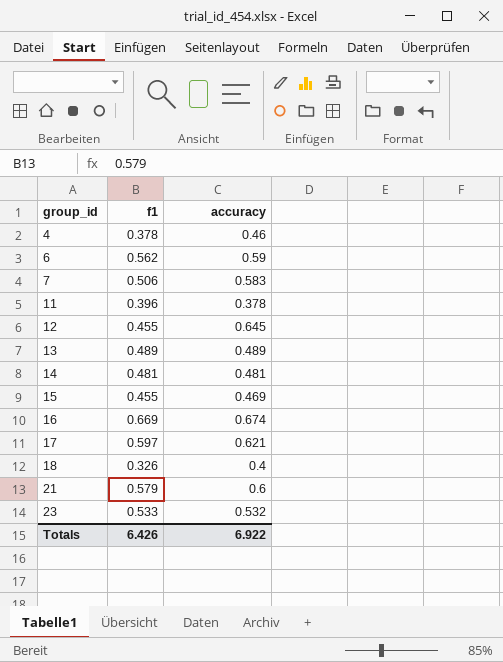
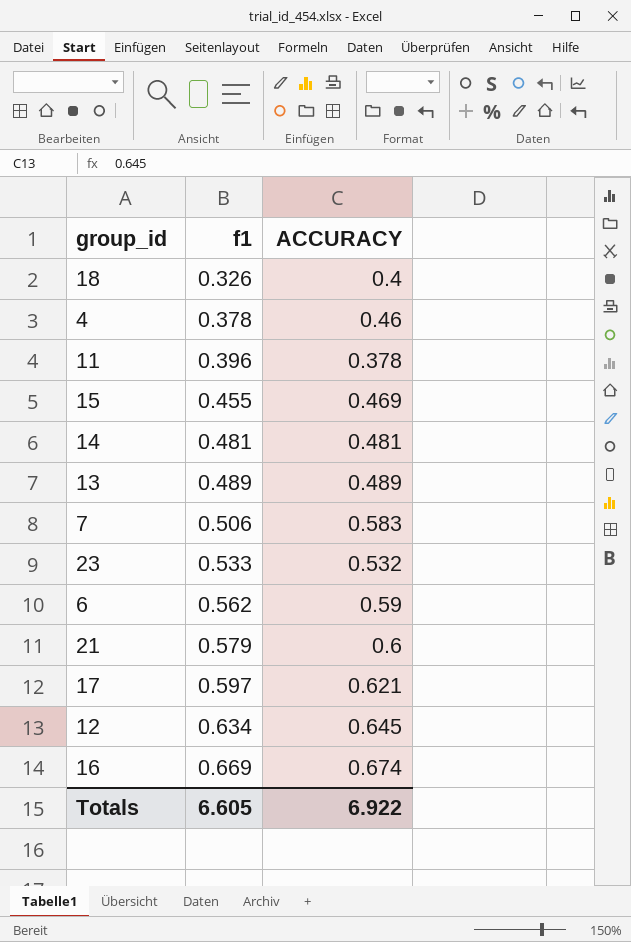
row order: group_id ascending -> f1 ascending
column name: accuracy -> ACCURACY
12 | f1: 0.455 -> 0.634
Totals | f1: 6.426 -> 6.605

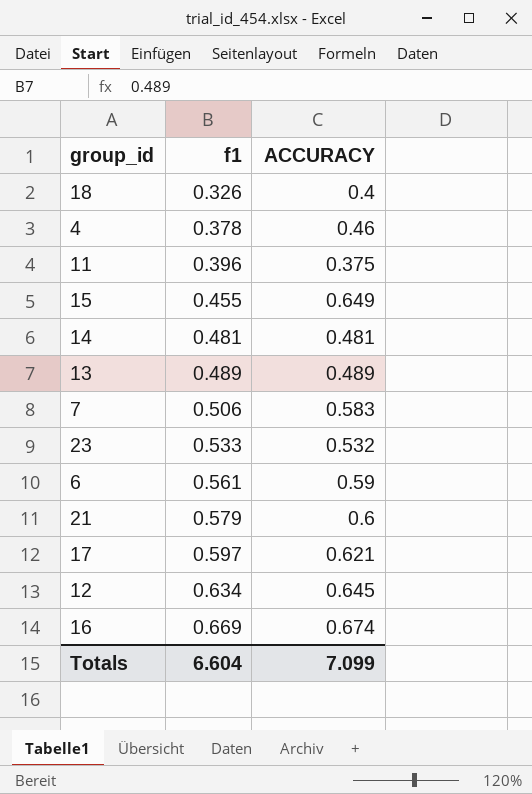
11 | ACCURACY: 0.378 -> 0.375
15 | ACCURACY: 0.469 -> 0.649
6 | f1: 0.562 -> 0.561
Totals | f1: 6.605 -> 6.604
Totals | ACCURACY: 6.922 -> 7.099

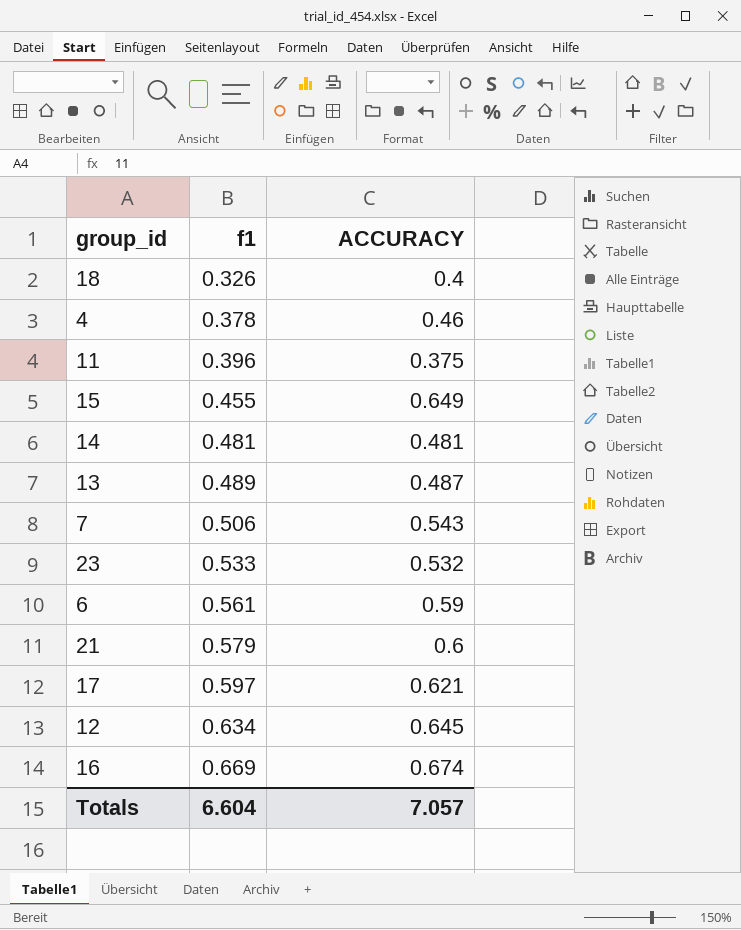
13 | ACCURACY: 0.489 -> 0.487
7 | ACCURACY: 0.583 -> 0.543
Totals | ACCURACY: 7.099 -> 7.057

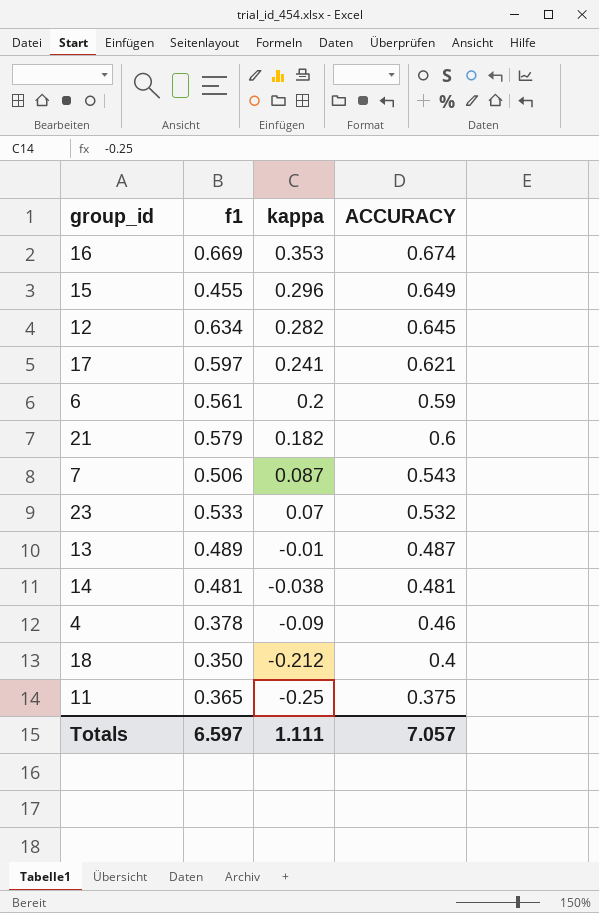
row order: f1 ascending -> kappa descending
column kappa | position: none -> 3
18 | f1: 0.326 -> 0.350
11 | f1: 0.396 -> 0.365
Totals | f1: 6.604 -> 6.597

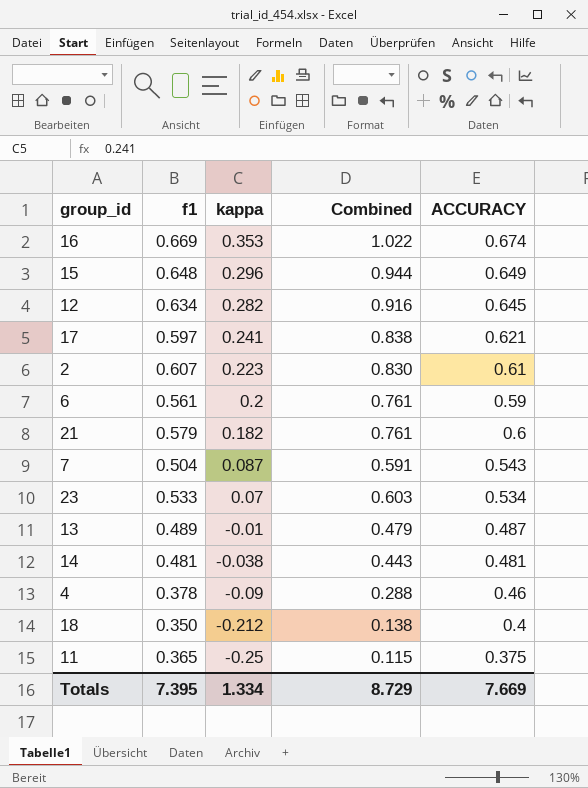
column Combined | formula: none -> [f1] + [kappa]
15 | f1: 0.455 -> 0.648
row 2: none -> 0.607 | 0.223 | 0.830 | 0.61
7 | f1: 0.506 -> 0.504
23 | ACCURACY: 0.532 -> 0.534
Totals | f1: 6.597 -> 7.395
Totals | kappa: 1.111 -> 1.334
Totals | ACCURACY: 7.057 -> 7.669

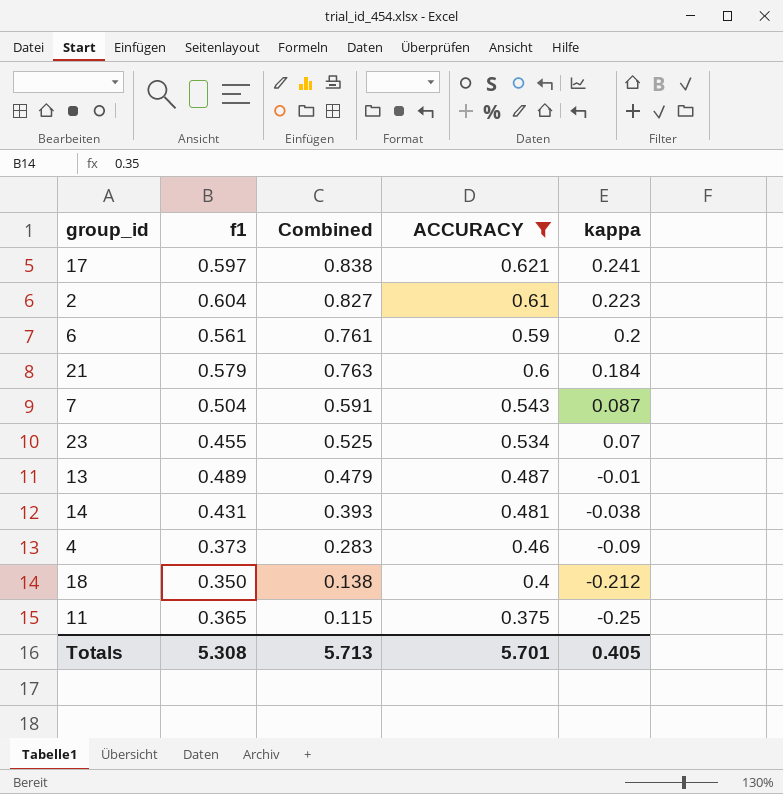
filter: none -> ACCURACY <= 0.621
column kappa | position: 3 -> 5
2 | f1: 0.607 -> 0.604
2 | Combined: 0.830 -> 0.827
21 | Combined: 0.761 -> 0.763
21 | kappa: 0.182 -> 0.184
23 | f1: 0.533 -> 0.455
23 | Combined: 0.603 -> 0.525
14 | f1: 0.481 -> 0.431
14 | Combined: 0.443 -> 0.393
4 | f1: 0.378 -> 0.373
4 | Combined: 0.288 -> 0.283
Totals | f1: 7.395 -> 5.308
Totals | Combined: 8.729 -> 5.713
Totals | ACCURACY: 7.669 -> 5.701
Totals | kappa: 1.334 -> 0.405

